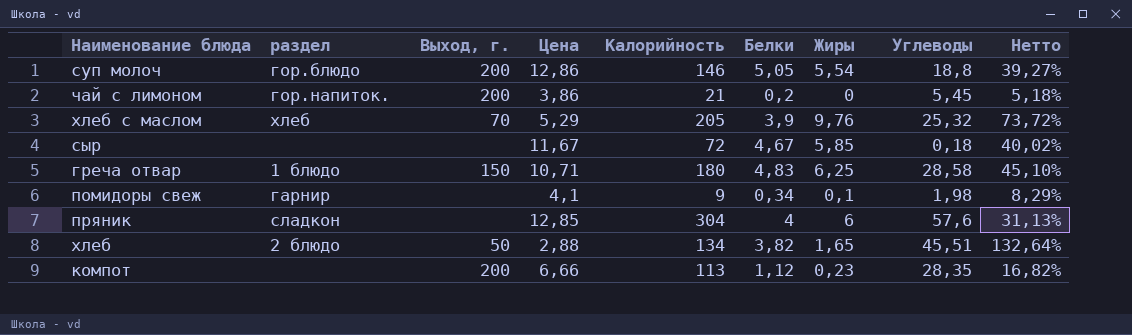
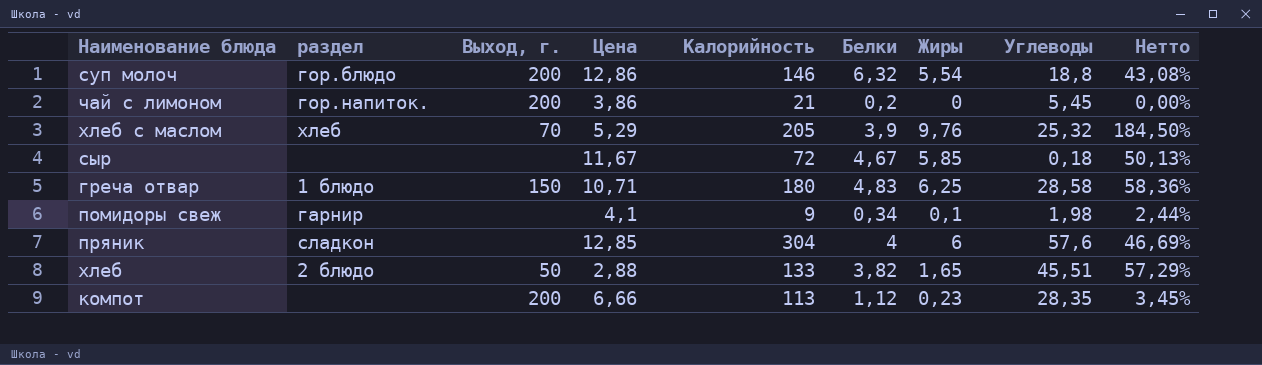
column Нетто | formula: [Белки] / [Цена] -> [Жиры] / [Цена]
суп молоч | Белки: 5,05 -> 6,32
хлеб | Калорийность: 134 -> 133

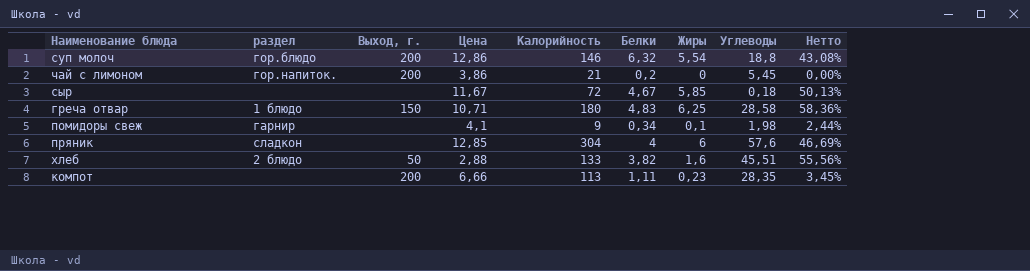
row хлеб с маслом: хлеб | 70 | 5,29 | 205 | 3,9 | 9,76 | 25,32 | 184,50% -> none
хлеб | Жиры: 1,65 -> 1,6
хлеб | Нетто: 57,29% -> 55,56%
компот | Белки: 1,12 -> 1,11

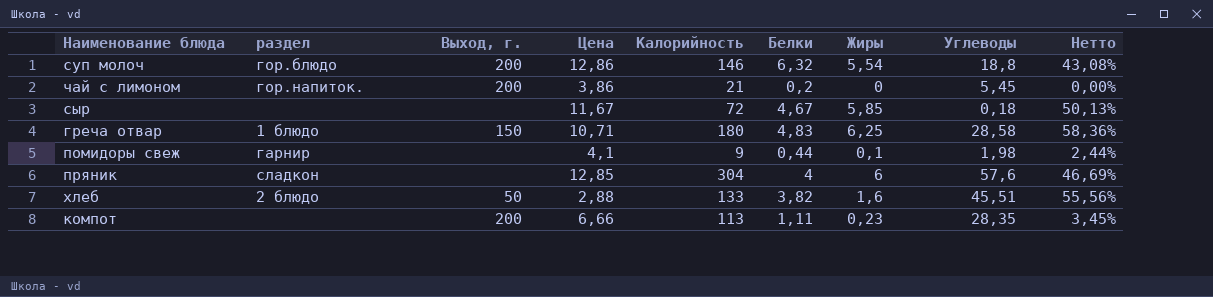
помидоры свеж | Белки: 0,34 -> 0,44

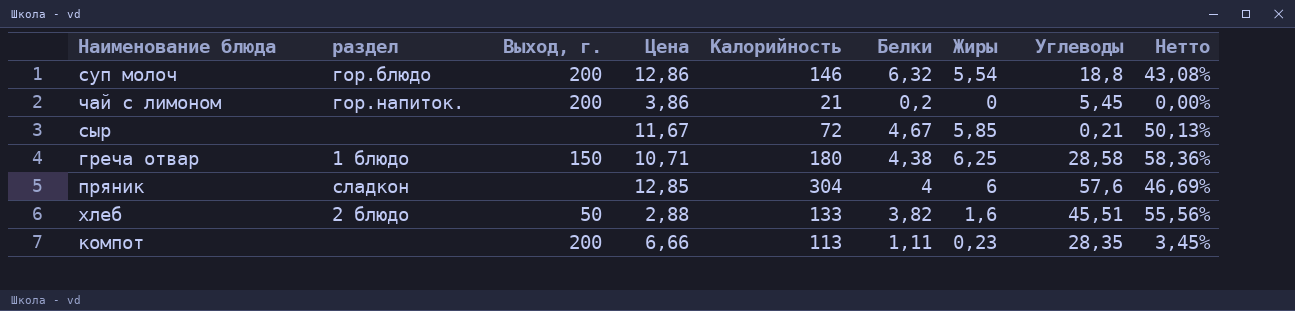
row помидоры свеж: гарнир | none | 4,1 | 9 | 0,44 | 0,1 | 1,98 | 2,44% -> none
сыр | Углеводы: 0,18 -> 0,21
греча отвар | Белки: 4,83 -> 4,38

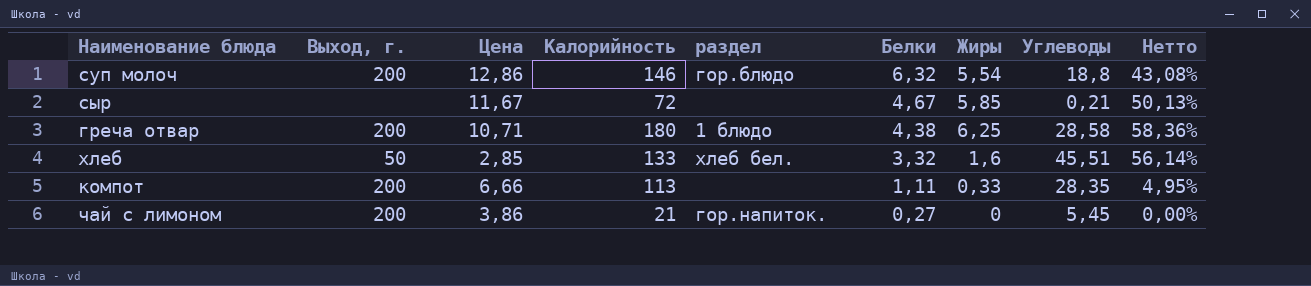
row order: none -> Белки descending
column раздел | position: 2 -> 5
row пряник: сладкон | none | 12,85 | 304 | 4 | 6 | 57,6 | 46,69% -> none
греча отвар | Выход, г.: 150 -> 200
хлеб | Цена: 2,88 -> 2,85
хлеб | раздел: 2 блюдо -> хлеб бел.
хлеб | Белки: 3,82 -> 3,32
хлеб | Нетто: 55,56% -> 56,14%
компот | Жиры: 0,23 -> 0,33
компот | Нетто: 3,45% -> 4,95%
чай с лимоном | Белки: 0,2 -> 0,27

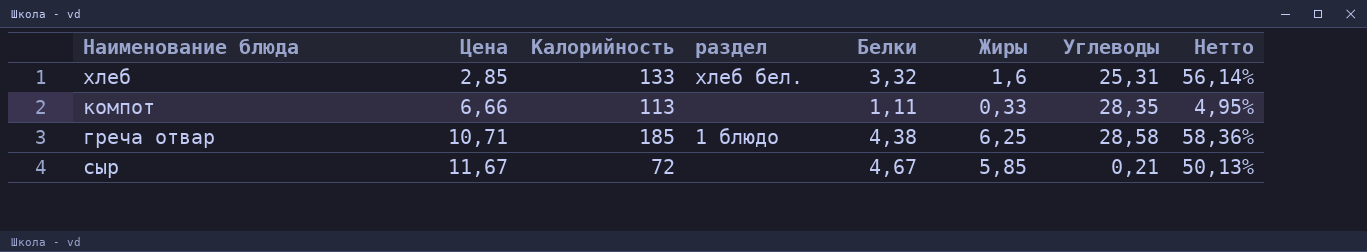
row order: Белки descending -> Цена ascending
column Выход, г. | position: 2 -> none
row суп молоч: 200 | 12,86 | 146 | гор.блюдо | 6,32 | 5,54 | 18,8 | 43,08% -> none
row чай с лимоном: 200 | 3,86 | 21 | гор.напиток. | 0,27 | 0 | 5,45 | 0,00% -> none
хлеб | Углеводы: 45,51 -> 25,31
греча отвар | Калорийность: 180 -> 185

